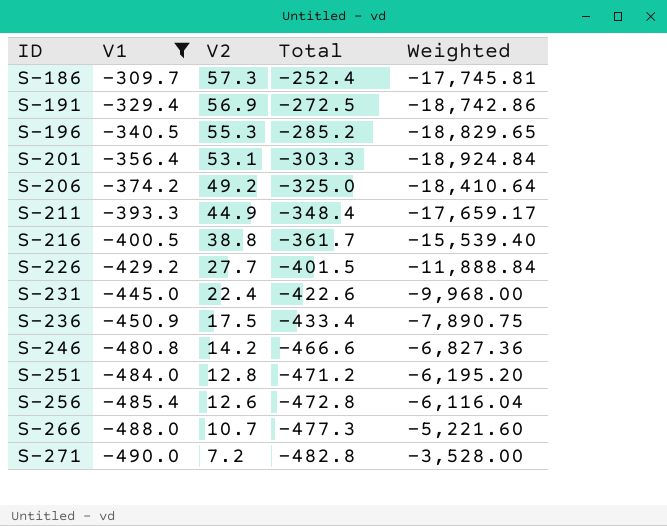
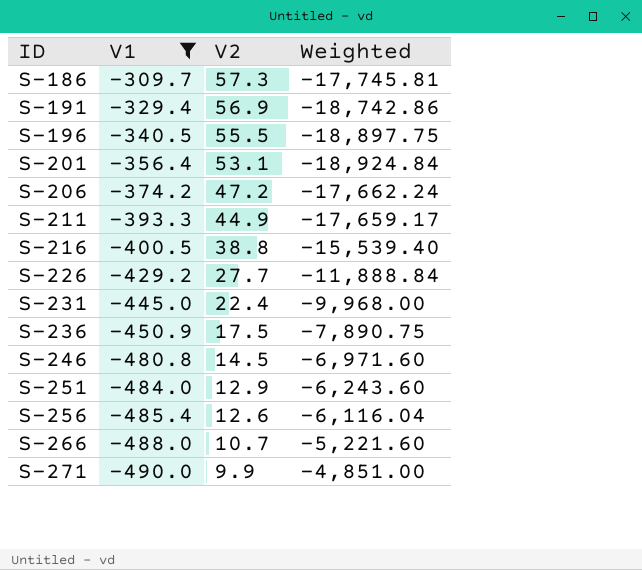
column Total | formula: [V1] + [V2] -> none
S-196 | V2: 55.3 -> 55.5
S-196 | Weighted: -18,829.65 -> -18,897.75
S-206 | V2: 49.2 -> 47.2
S-206 | Weighted: -18,410.64 -> -17,662.24
S-246 | V2: 14.2 -> 14.5
S-246 | Weighted: -6,827.36 -> -6,971.60
S-251 | V2: 12.8 -> 12.9
S-251 | Weighted: -6,195.20 -> -6,243.60
S-271 | V2: 7.2 -> 9.9
S-271 | Weighted: -3,528.00 -> -4,851.00

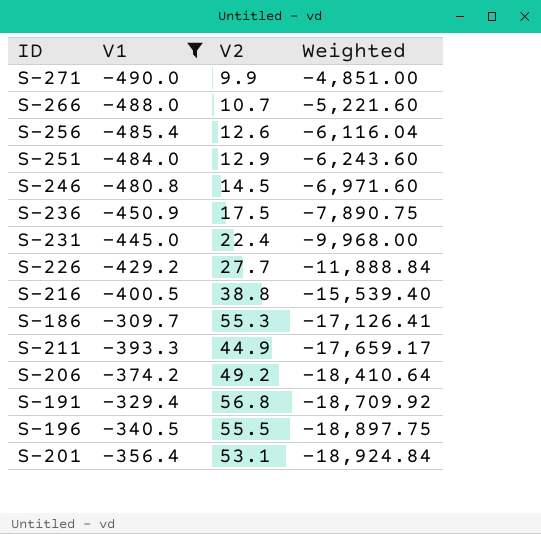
row order: ID ascending -> Weighted descending
S-186 | V2: 57.3 -> 55.3
S-186 | Weighted: -17,745.81 -> -17,126.41
S-206 | V2: 47.2 -> 49.2
S-206 | Weighted: -17,662.24 -> -18,410.64
S-191 | V2: 56.9 -> 56.8
S-191 | Weighted: -18,742.86 -> -18,709.92

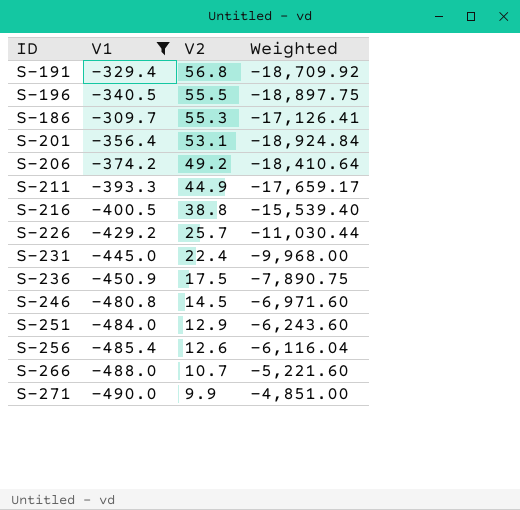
row order: Weighted descending -> V2 descending
S-226 | V2: 27.7 -> 25.7
S-226 | Weighted: -11,888.84 -> -11,030.44

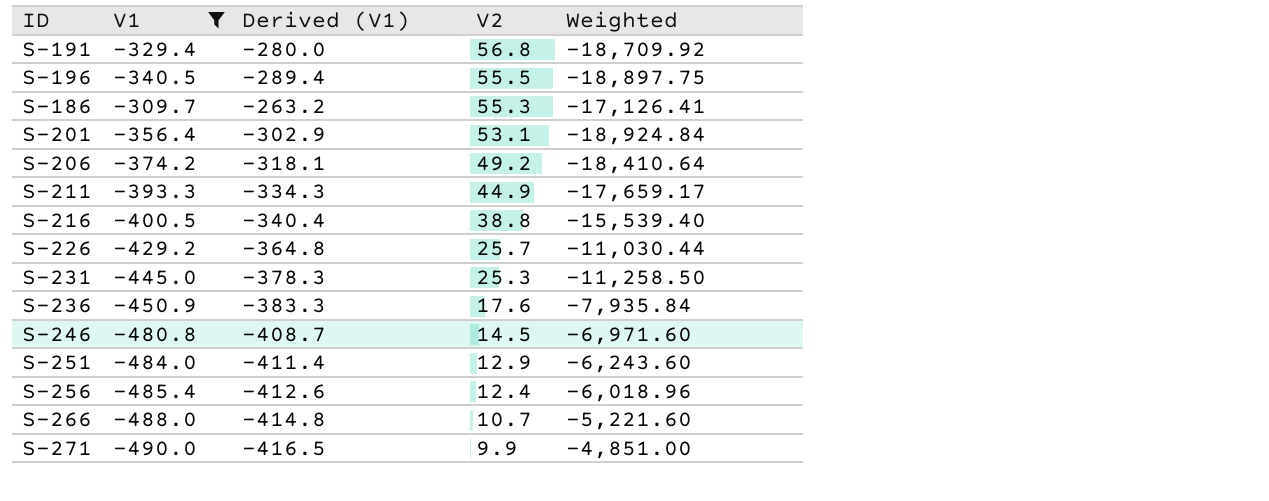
column Derived (V1) | formula: none -> [V1] * 0.85
S-231 | V2: 22.4 -> 25.3
S-231 | Weighted: -9,968.00 -> -11,258.50
S-236 | V2: 17.5 -> 17.6
S-236 | Weighted: -7,890.75 -> -7,935.84
S-256 | V2: 12.6 -> 12.4
S-256 | Weighted: -6,116.04 -> -6,018.96

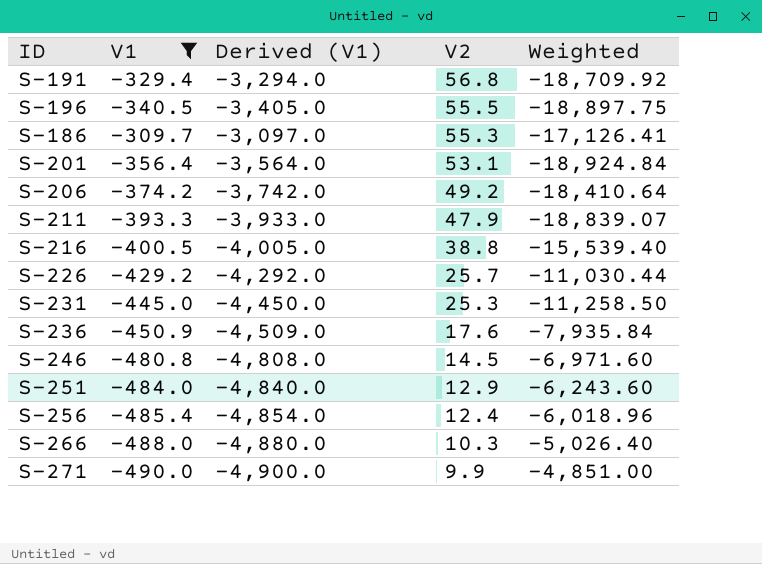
column Derived (V1) | formula: [V1] * 0.85 -> [V1] * 10
S-211 | V2: 44.9 -> 47.9
S-211 | Weighted: -17,659.17 -> -18,839.07
S-266 | V2: 10.7 -> 10.3
S-266 | Weighted: -5,221.60 -> -5,026.40

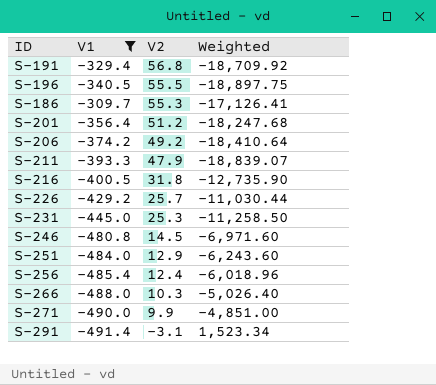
column Derived (V1) | formula: [V1] * 10 -> none
row S-236: -450.9 | -4,509.0 | 17.6 | -7,935.84 -> none
S-201 | V2: 53.1 -> 51.2
S-201 | Weighted: -18,924.84 -> -18,247.68
S-216 | V2: 38.8 -> 31.8
S-216 | Weighted: -15,539.40 -> -12,735.90
row S-291: none -> -491.4 | -3.1 | 1,523.34

